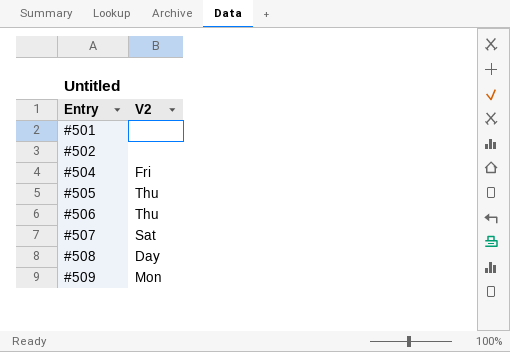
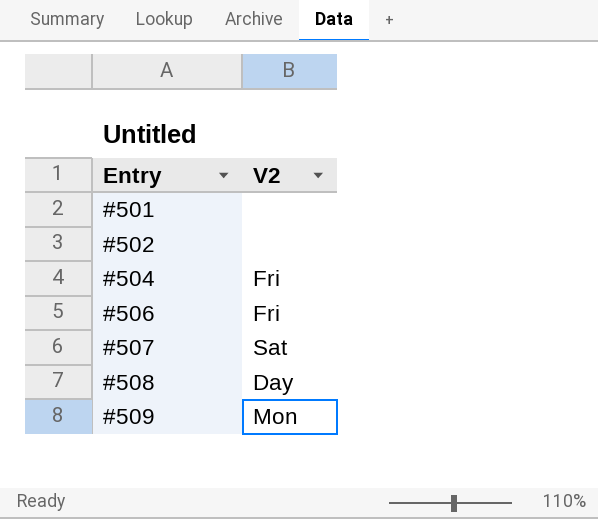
row #505: Thu -> none
#506 | V2: Thu -> Fri

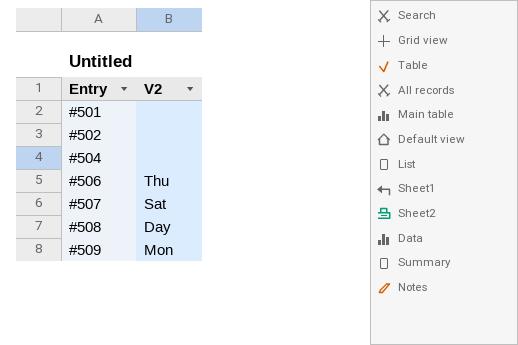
#504 | V2: Fri -> none
#506 | V2: Fri -> Thu

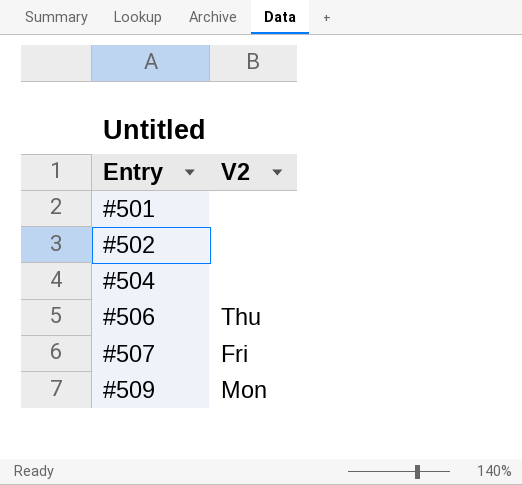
row #508: Day -> none
#507 | V2: Sat -> Fri

